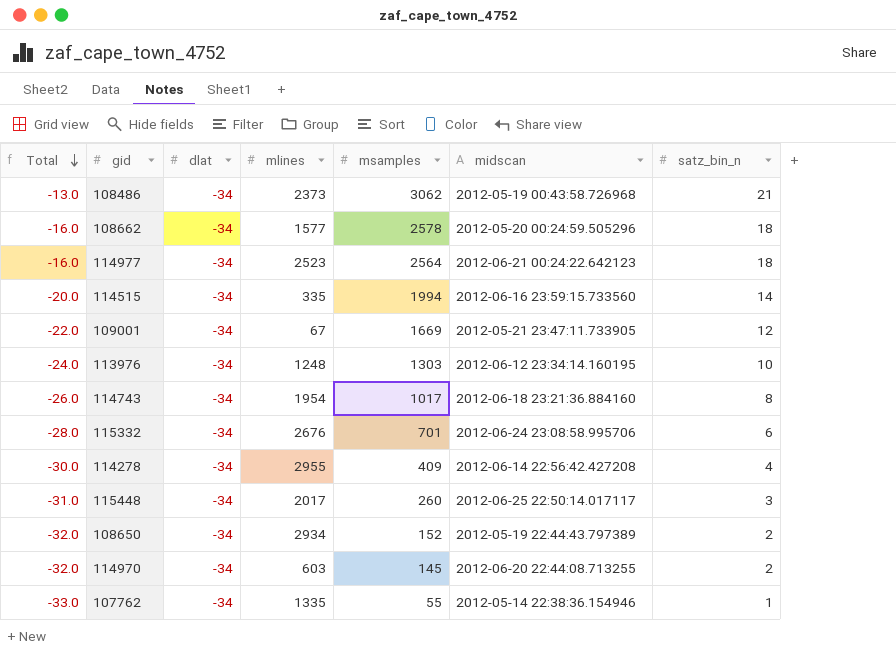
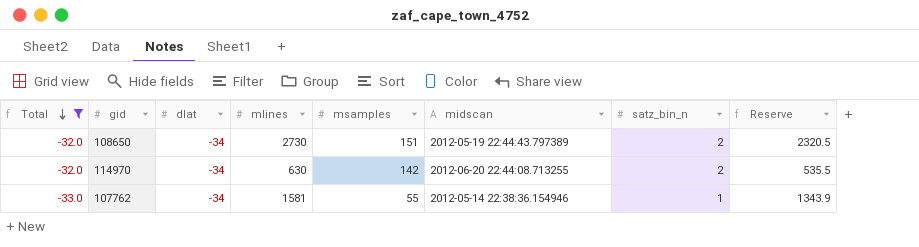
filter: none -> Total <= -32.0
column Reserve | formula: none -> [mlines] * 0.85
108650 | mlines: 2934 -> 2730
108650 | msamples: 152 -> 151
114970 | mlines: 603 -> 630
114970 | msamples: 145 -> 142
107762 | mlines: 1335 -> 1581

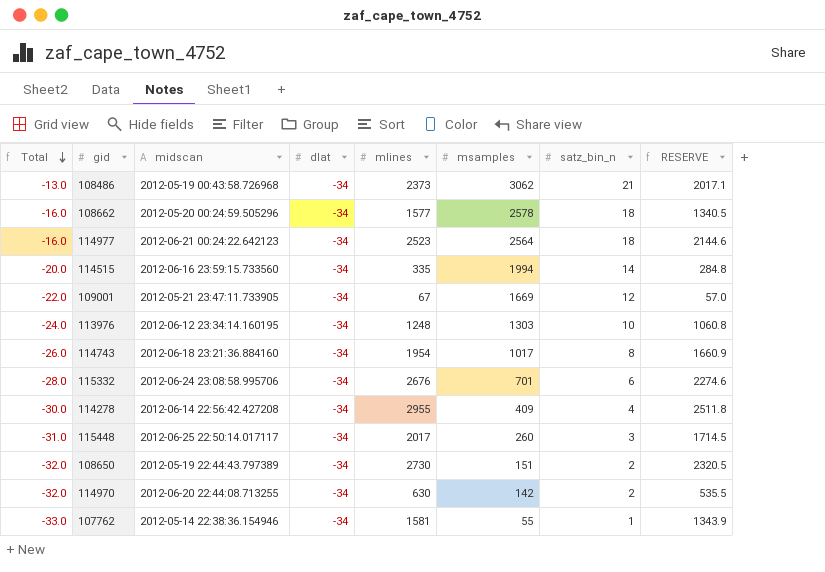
filter: Total <= -32.0 -> none
column midscan | position: 6 -> 3
column name: Reserve -> RESERVE

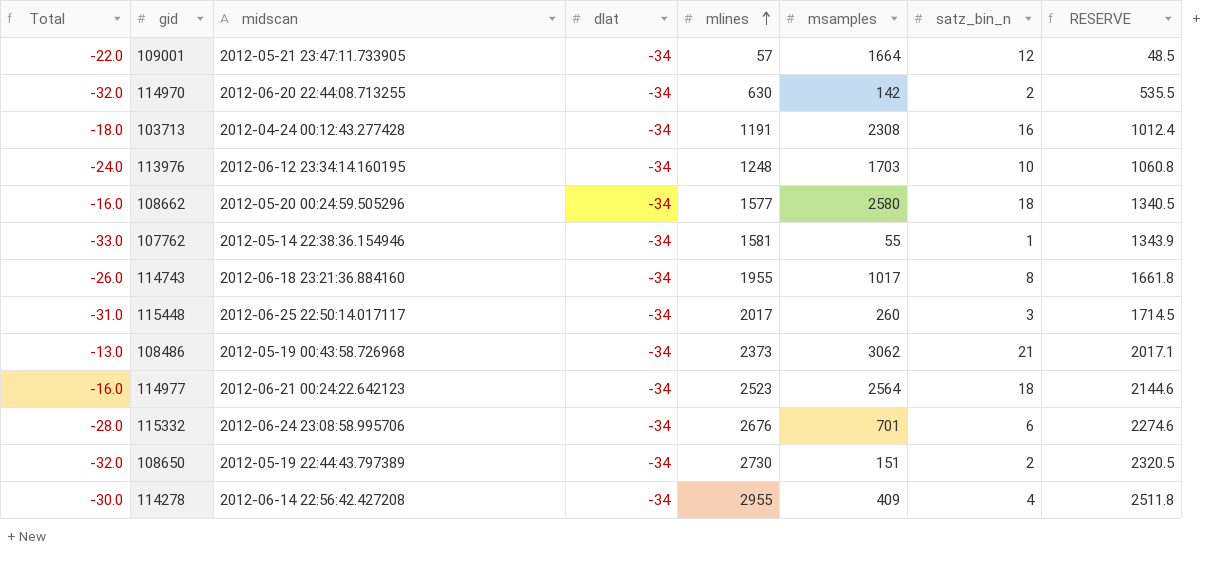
row order: Total descending -> mlines ascending
row 114515: -20.0 | 2012-06-16 23:59:15.733560 | -34 | 335 | 1994 | 14 | 284.8 -> none
109001 | mlines: 67 -> 57
109001 | msamples: 1669 -> 1664
109001 | RESERVE: 57.0 -> 48.5
row 103713: none -> -18.0 | 2012-04-24 00:12:43.277428 | -34 | 1191 | 2308 | 16 | 1012.4
113976 | msamples: 1303 -> 1703
108662 | msamples: 2578 -> 2580
114743 | mlines: 1954 -> 1955
114743 | RESERVE: 1660.9 -> 1661.8

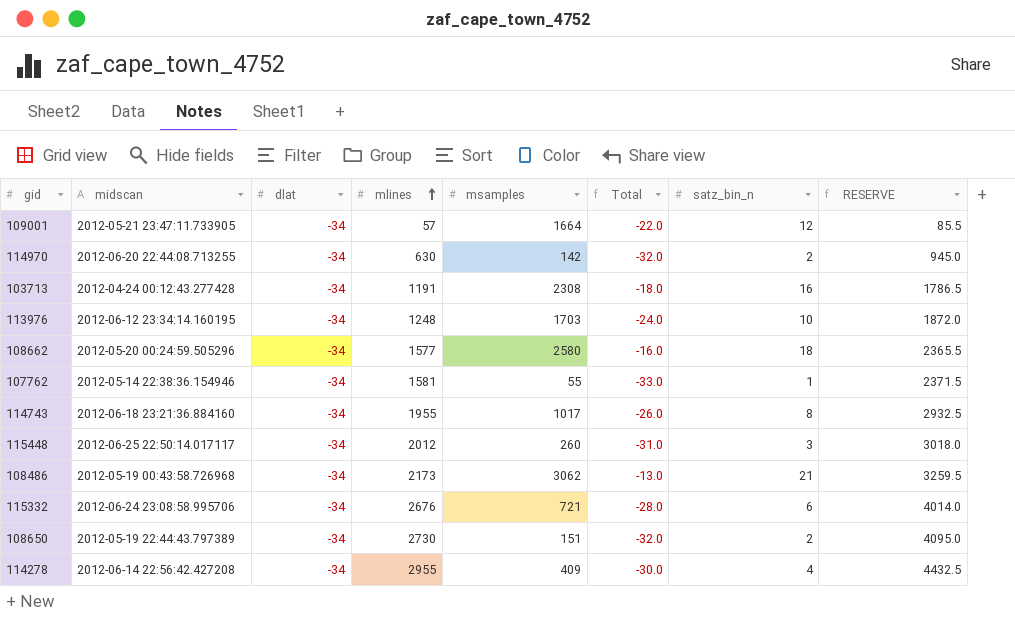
column Total | position: 1 -> 6
column RESERVE | formula: [mlines] * 0.85 -> [mlines] * 1.5
row 114977: -16.0 | 2012-06-21 00:24:22.642123 | -34 | 2523 | 2564 | 18 | 2144.6 -> none
115448 | mlines: 2017 -> 2012
108486 | mlines: 2373 -> 2173
115332 | msamples: 701 -> 721

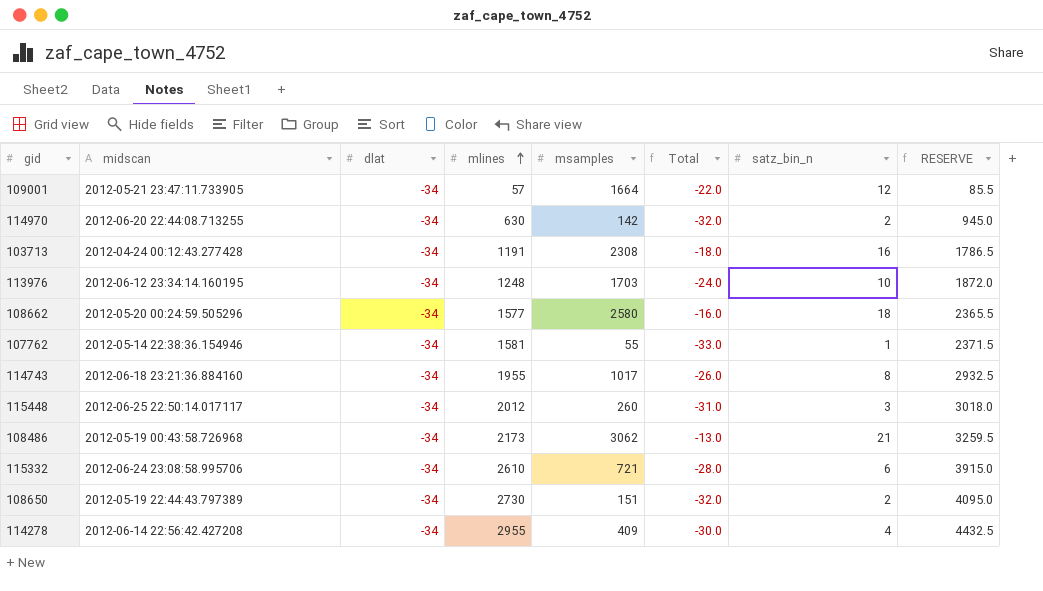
115332 | mlines: 2676 -> 2610
115332 | RESERVE: 4014.0 -> 3915.0

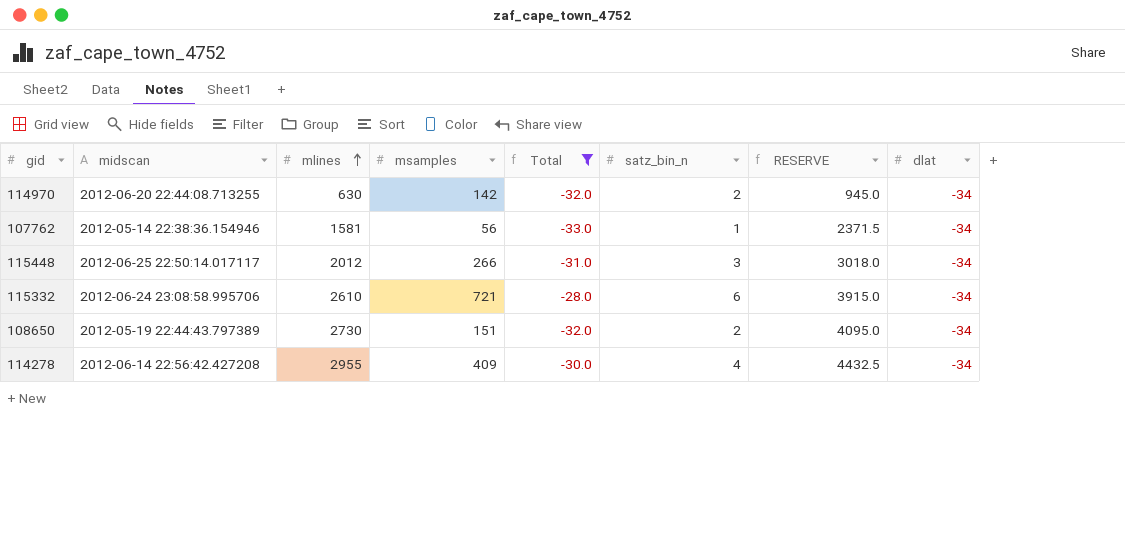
filter: none -> Total <= -28.0
column dlat | position: 3 -> 8
107762 | msamples: 55 -> 56
115448 | msamples: 260 -> 266

